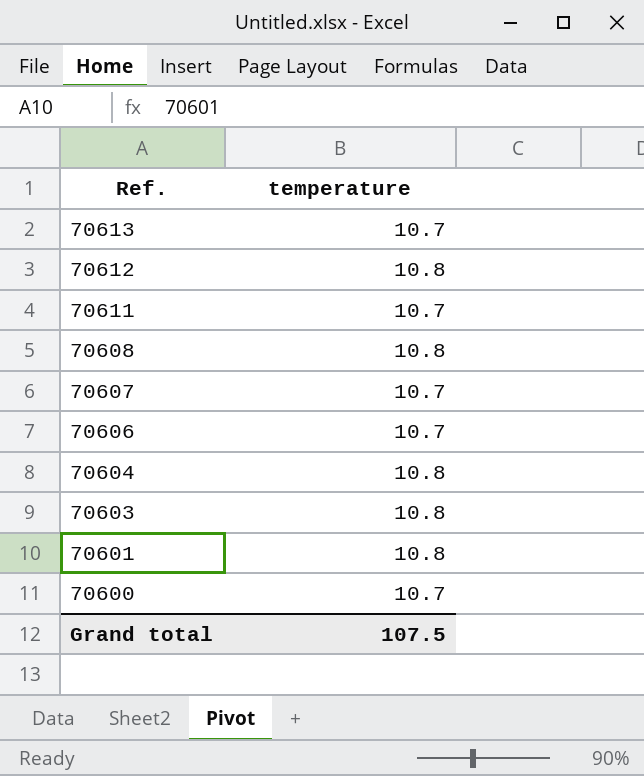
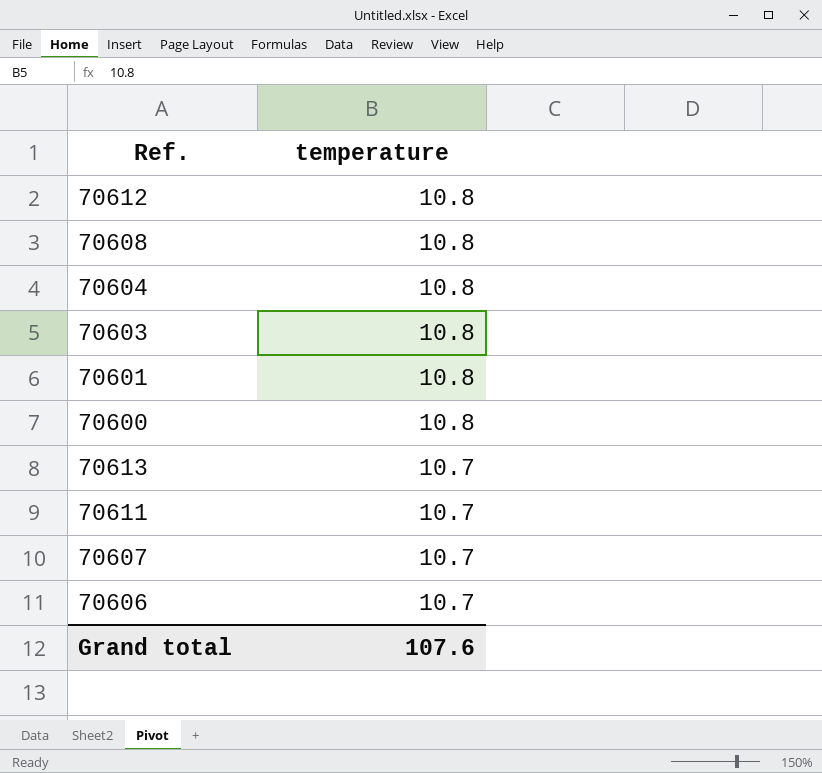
row order: Ref. descending -> temperature descending
70600 | temperature: 10.7 -> 10.8
Grand total | temperature: 107.5 -> 107.6

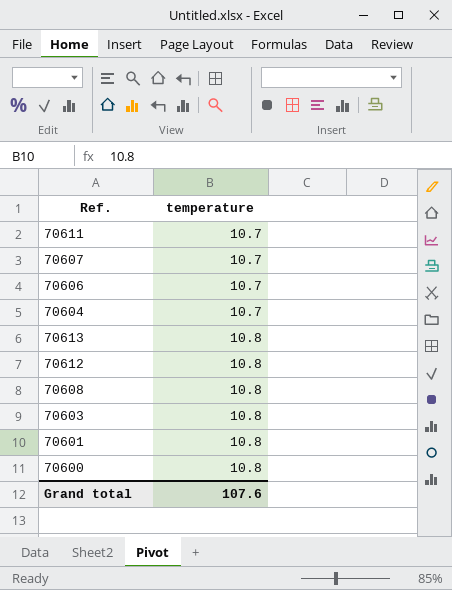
row order: temperature descending -> temperature ascending
70604 | temperature: 10.8 -> 10.7
70613 | temperature: 10.7 -> 10.8

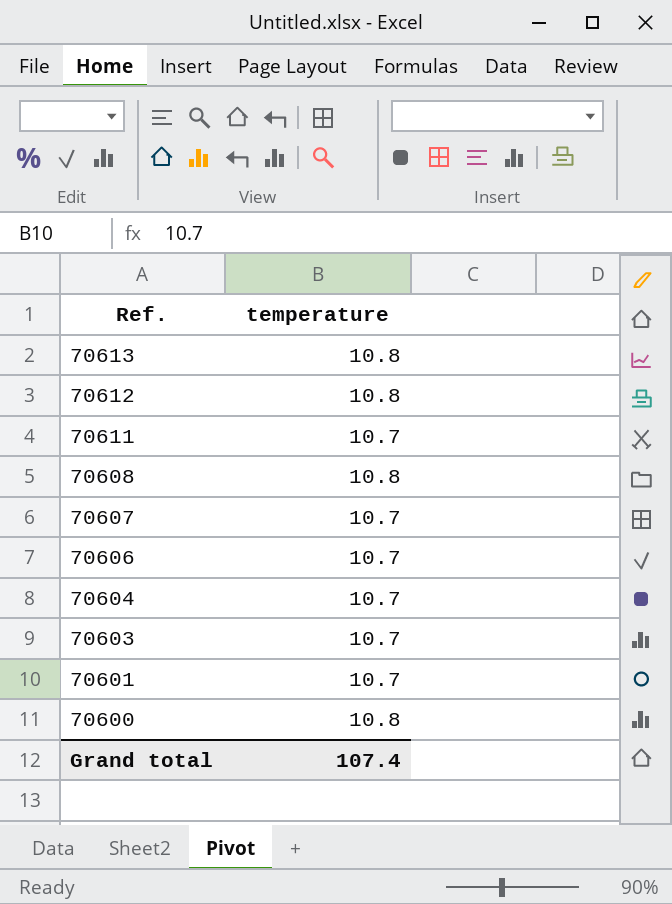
row order: temperature ascending -> Ref. descending
70603 | temperature: 10.8 -> 10.7
70601 | temperature: 10.8 -> 10.7
Grand total | temperature: 107.6 -> 107.4

